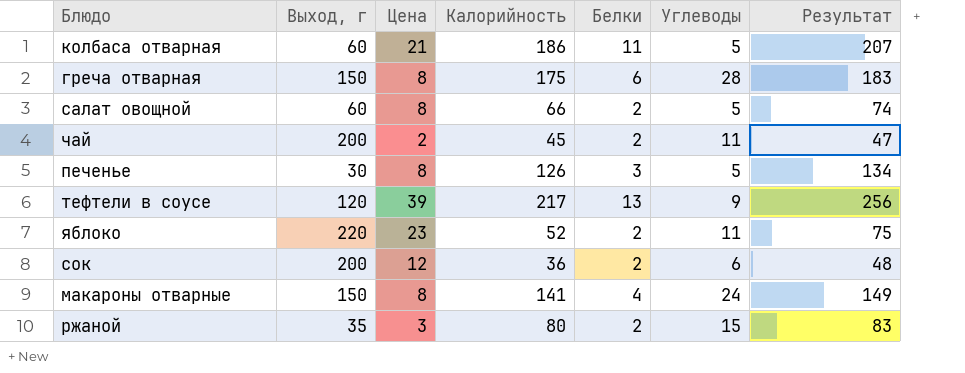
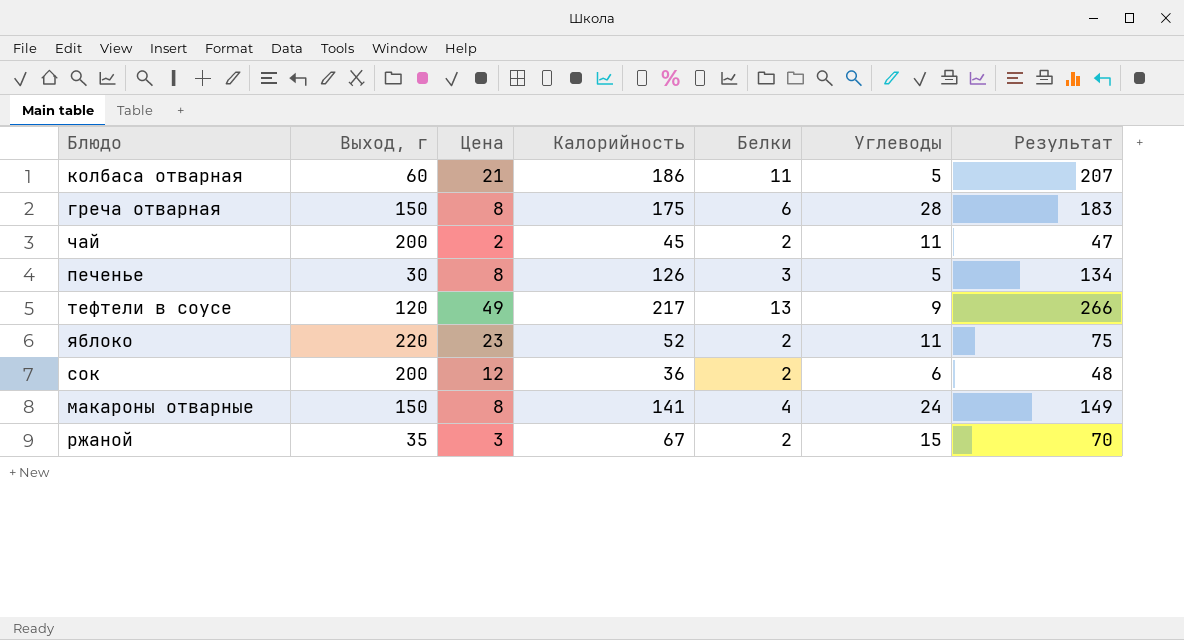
row салат овощной: 60 | 8 | 66 | 2 | 5 | 74 -> none
тефтели в соусе | Цена: 39 -> 49
тефтели в соусе | Результат: 256 -> 266
ржаной | Калорийность: 80 -> 67
ржаной | Результат: 83 -> 70

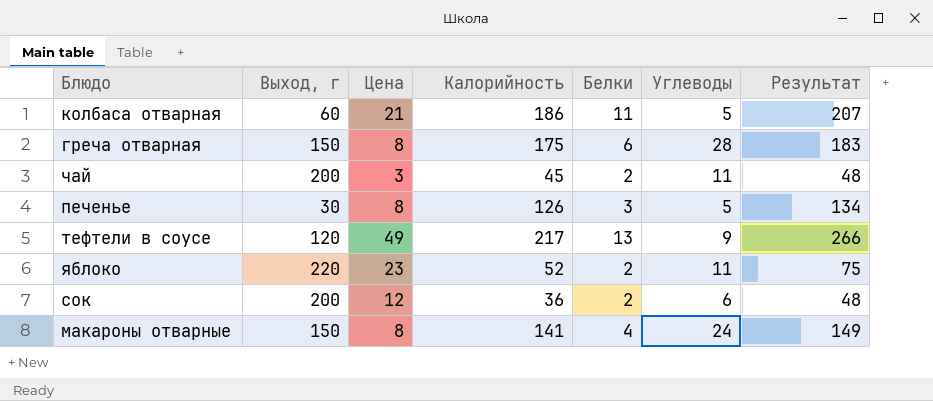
row ржаной: 35 | 3 | 67 | 2 | 15 | 70 -> none
чай | Цена: 2 -> 3
чай | Результат: 47 -> 48

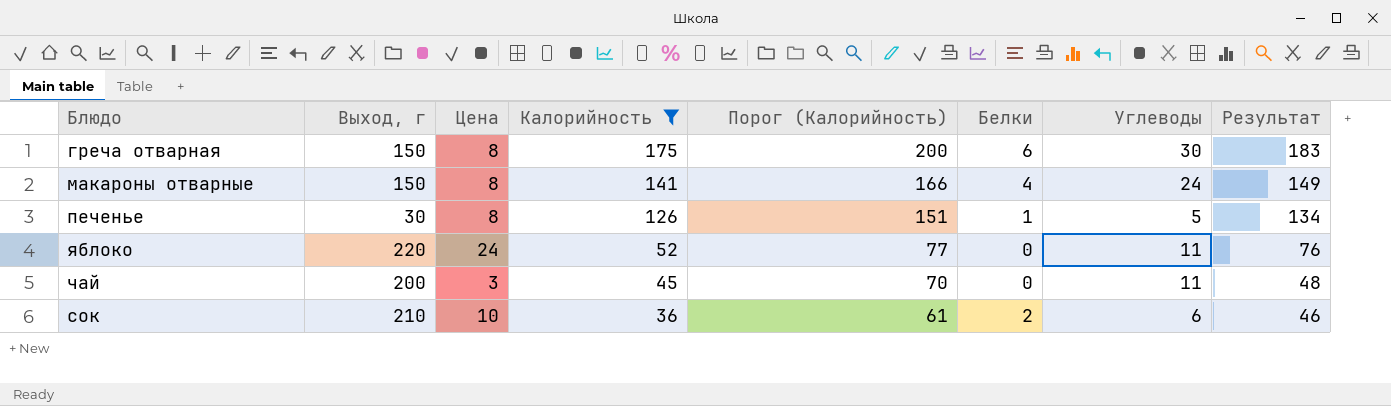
filter: none -> Калорийность <= 175
row order: none -> Калорийность descending
column Порог (Калорийность) | formula: none -> [Калорийность] + 25
греча отварная | Углеводы: 28 -> 30
печенье | Белки: 3 -> 1
яблоко | Цена: 23 -> 24
яблоко | Белки: 2 -> 0
яблоко | Результат: 75 -> 76
чай | Белки: 2 -> 0
сок | Выход, г: 200 -> 210
сок | Цена: 12 -> 10
сок | Результат: 48 -> 46

